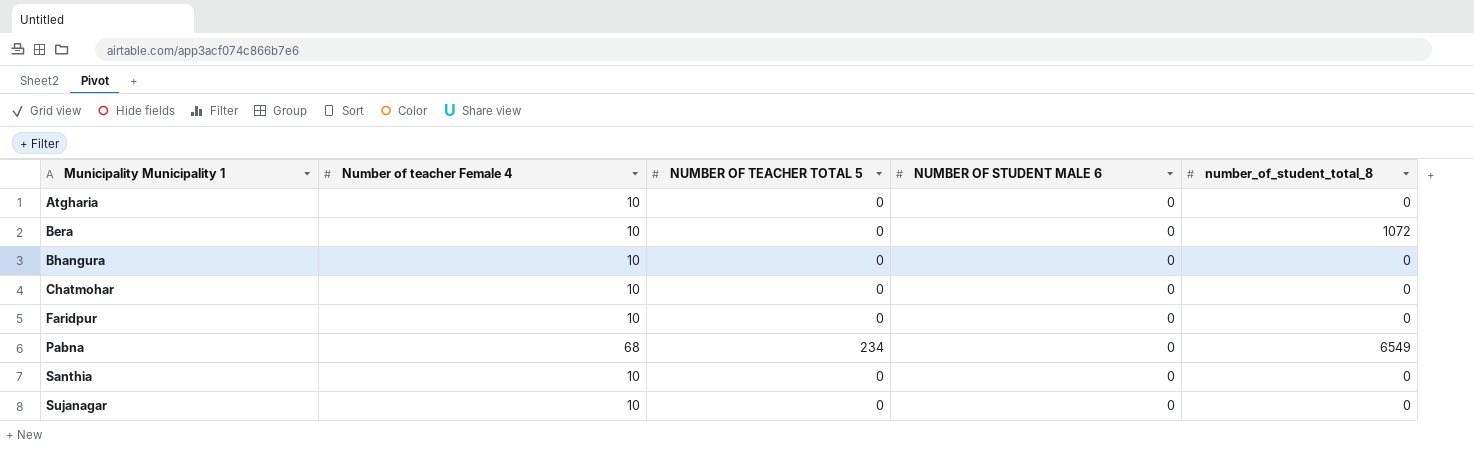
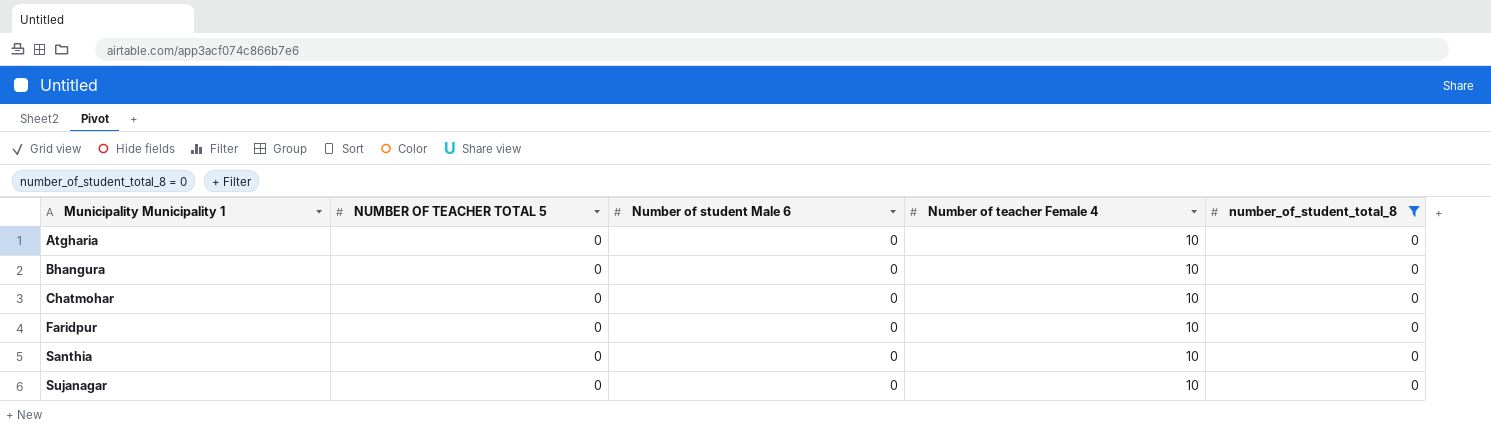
filter: none -> number_of_student_total_8 = 0
column name: NUMBER OF STUDENT MALE 6 -> Number of student Male 6
column Number of teacher Female 4 | position: 2 -> 4

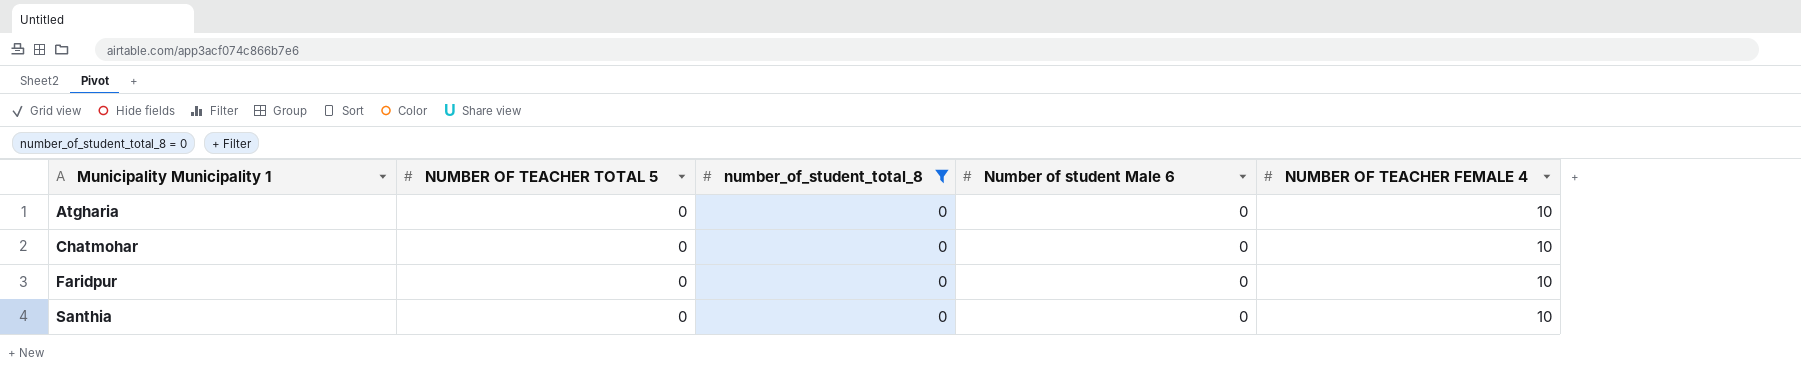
column number_of_student_total_8 | position: 5 -> 3
column name: Number of teacher Female 4 -> NUMBER OF TEACHER FEMALE 4
row Bhangura: 0 | 0 | 10 | 0 -> none
row Sujanagar: 0 | 0 | 10 | 0 -> none

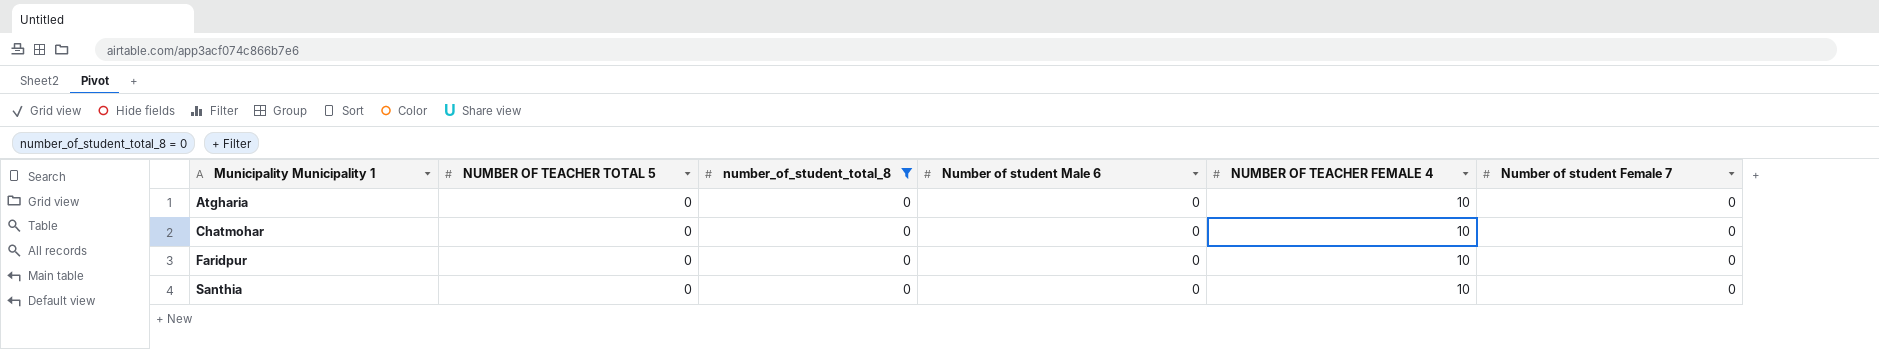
column Number of student Female 7 | position: none -> 6

